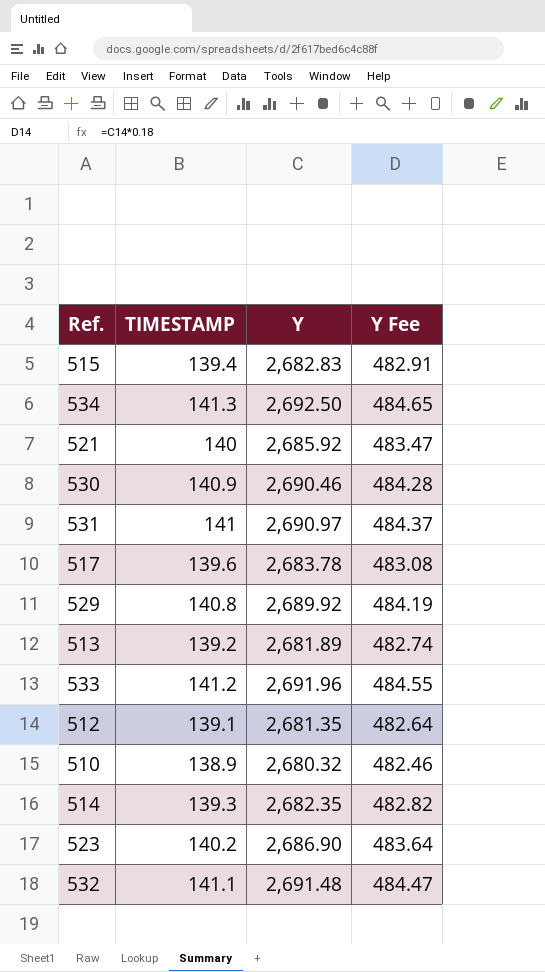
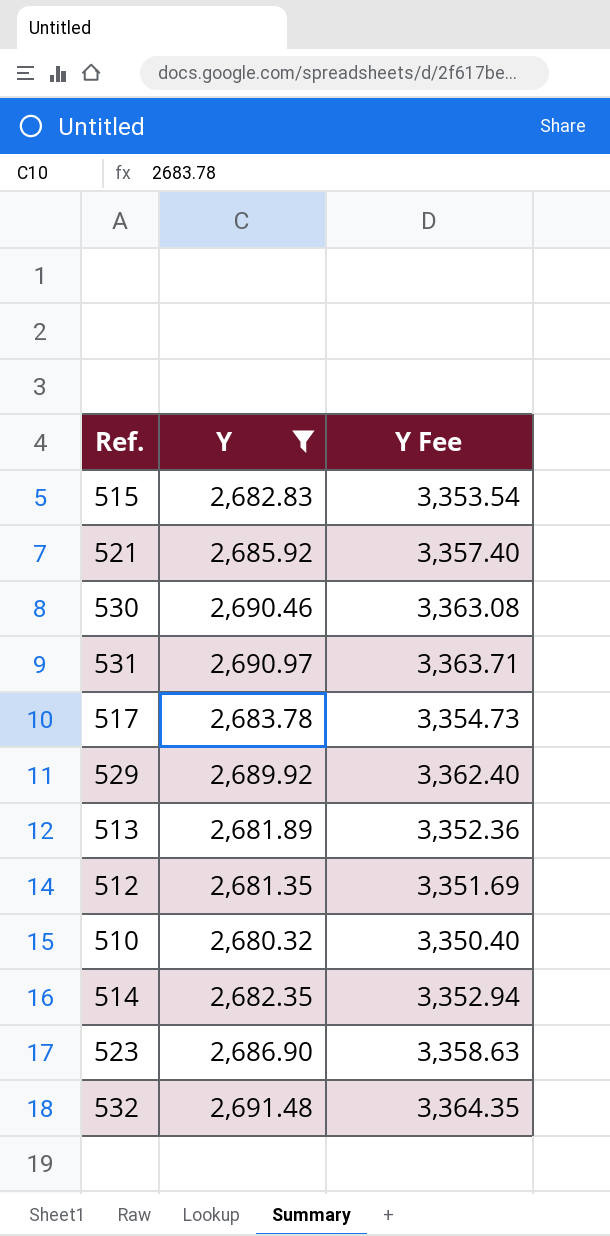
filter: none -> Y <= 2,691.48
column TIMESTAMP | position: 2 -> none
column Y Fee | formula: [Y] * 0.18 -> [Y] * 1.25

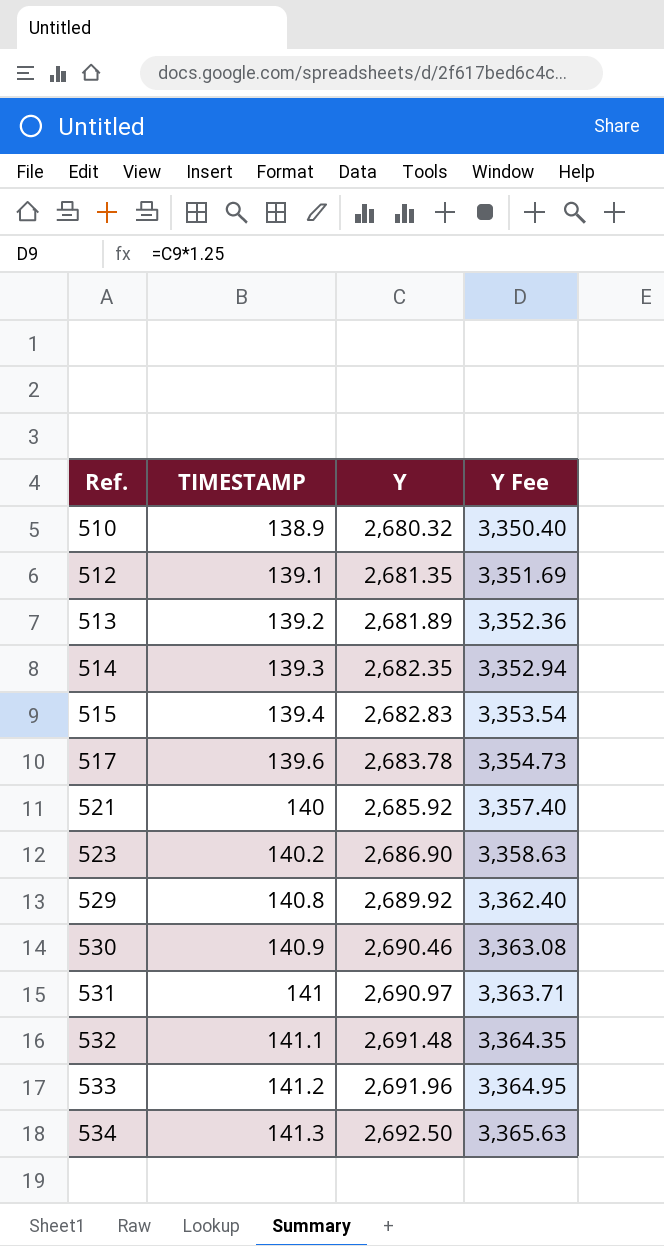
filter: Y <= 2,691.48 -> none
row order: none -> Ref. ascending
column TIMESTAMP | position: none -> 2

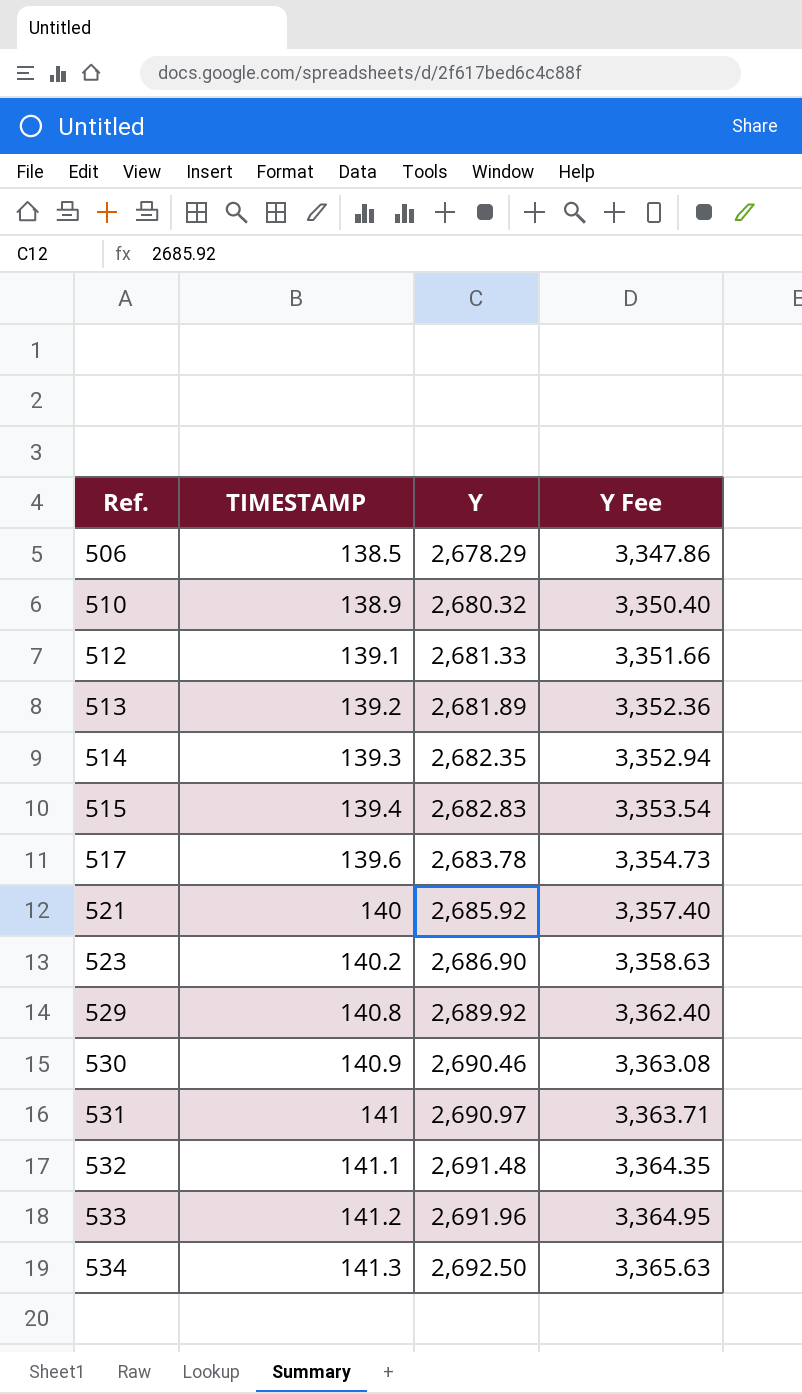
row 506: none -> 138.5 | 2,678.29 | 3,347.86
512 | Y: 2,681.35 -> 2,681.33
512 | Y Fee: 3,351.69 -> 3,351.66

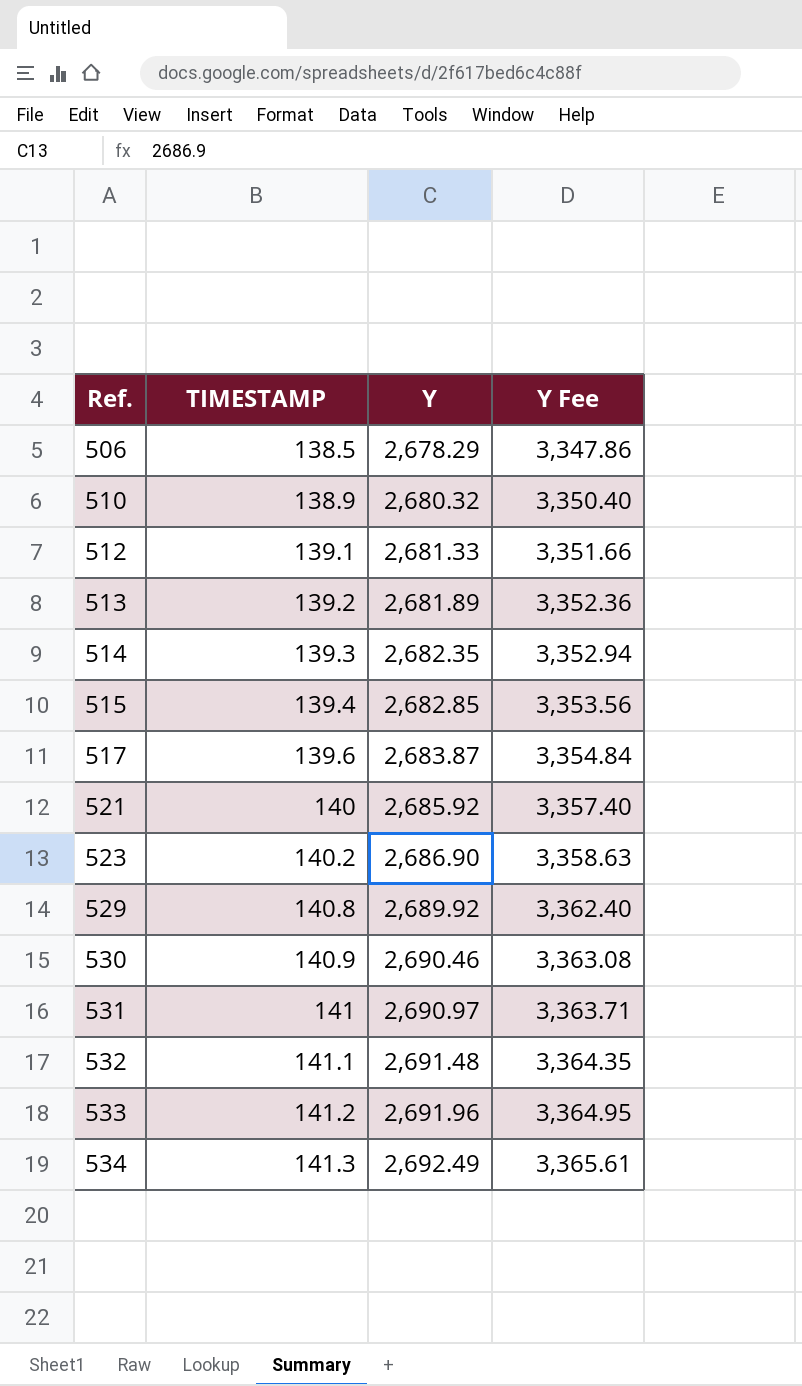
515 | Y: 2,682.83 -> 2,682.85
515 | Y Fee: 3,353.54 -> 3,353.56
517 | Y: 2,683.78 -> 2,683.87
517 | Y Fee: 3,354.73 -> 3,354.84
534 | Y: 2,692.50 -> 2,692.49
534 | Y Fee: 3,365.63 -> 3,365.61

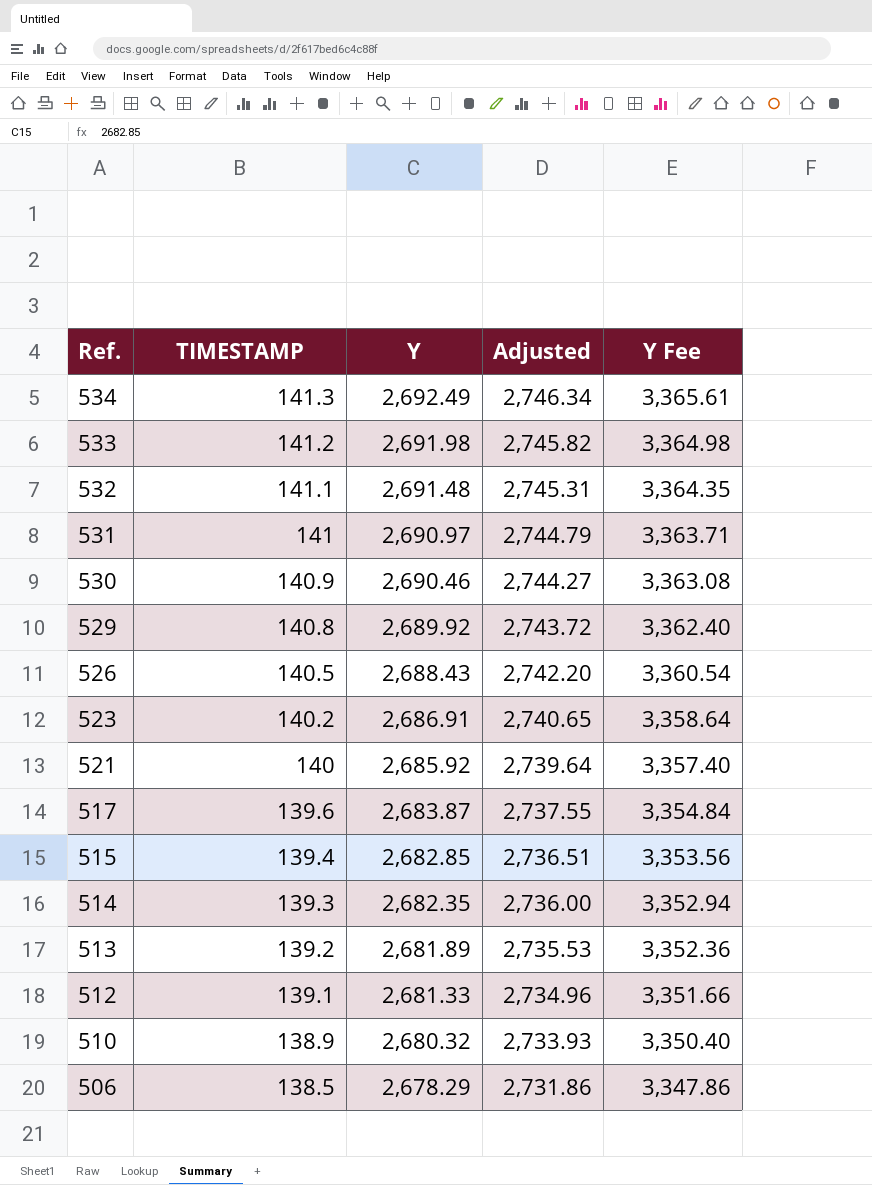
row order: Ref. ascending -> Ref. descending
column Adjusted | formula: none -> [Y] * 1.02
533 | Y: 2,691.96 -> 2,691.98
533 | Y Fee: 3,364.95 -> 3,364.98
row 526: none -> 140.5 | 2,688.43 | 2,742.20 | 3,360.54
523 | Y: 2,686.90 -> 2,686.91
523 | Y Fee: 3,358.63 -> 3,358.64

